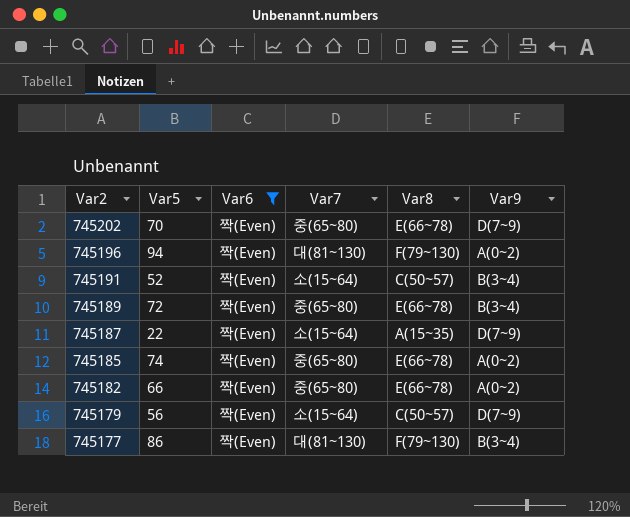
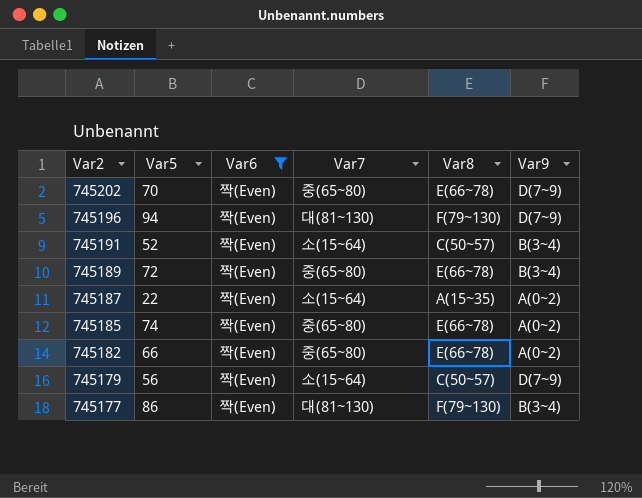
745196 | Var9: A(0~2) -> D(7~9)
745187 | Var9: D(7~9) -> A(0~2)

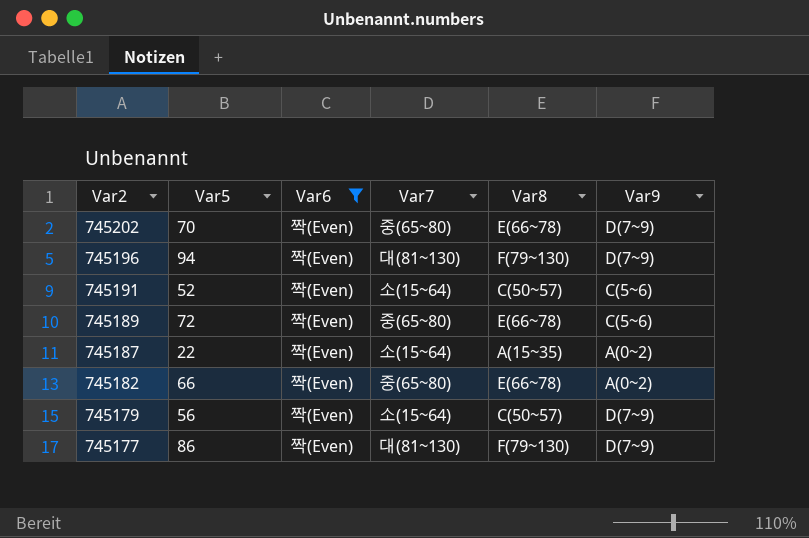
row 745185: 74 | 짝(Even) | 중(65~80) | E(66~78) | A(0~2) -> none
745191 | Var9: B(3~4) -> C(5~6)
745189 | Var9: B(3~4) -> C(5~6)
745177 | Var9: B(3~4) -> D(7~9)

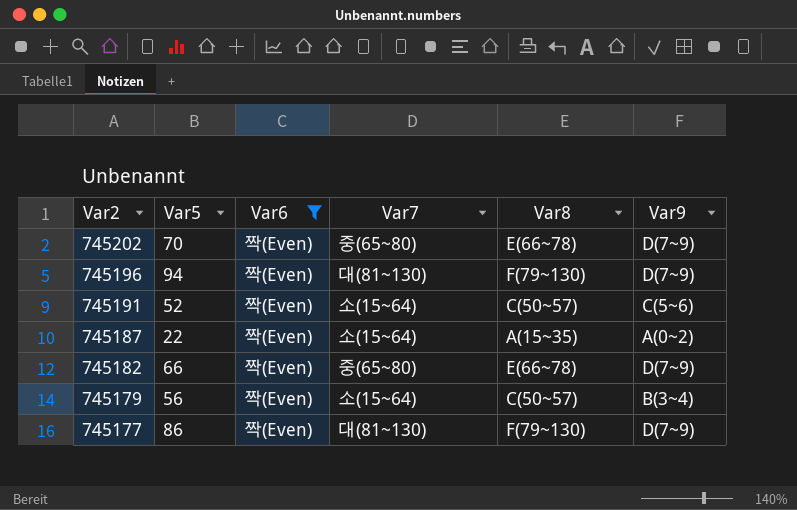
row 745189: 72 | 짝(Even) | 중(65~80) | E(66~78) | C(5~6) -> none
745182 | Var9: A(0~2) -> D(7~9)
745179 | Var9: D(7~9) -> B(3~4)

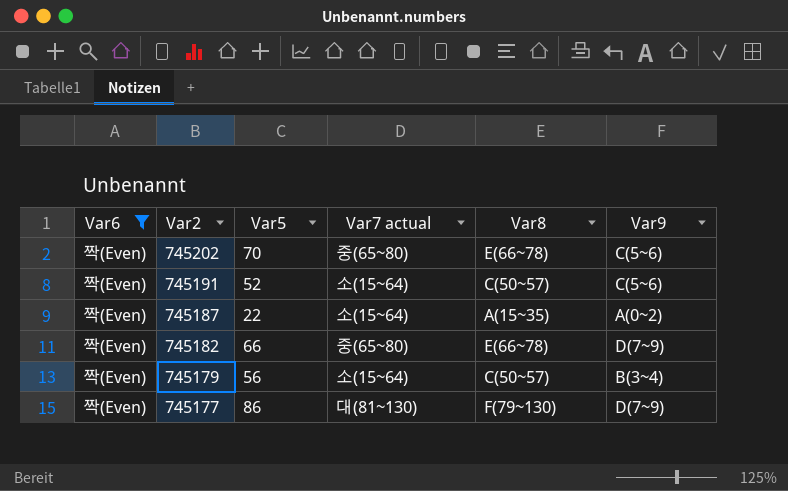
column Var6 | position: 3 -> 1
column name: Var7 -> Var7 actual
row 745196: 94 | 짝(Even) | 대(81~130) | F(79~130) | D(7~9) -> none
745202 | Var9: D(7~9) -> C(5~6)

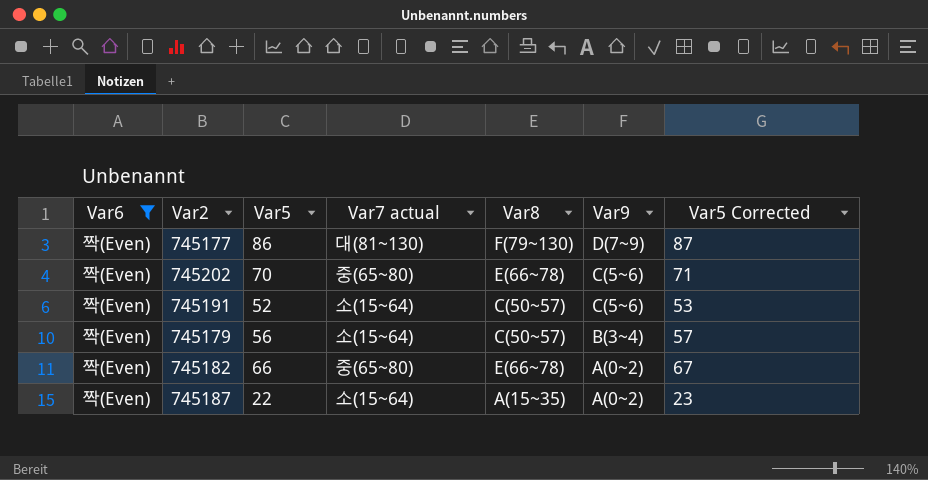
row order: Var2 descending -> Var9 descending
column Var5 Corrected | formula: none -> [Var5] + 1
745182 | Var9: D(7~9) -> A(0~2)

